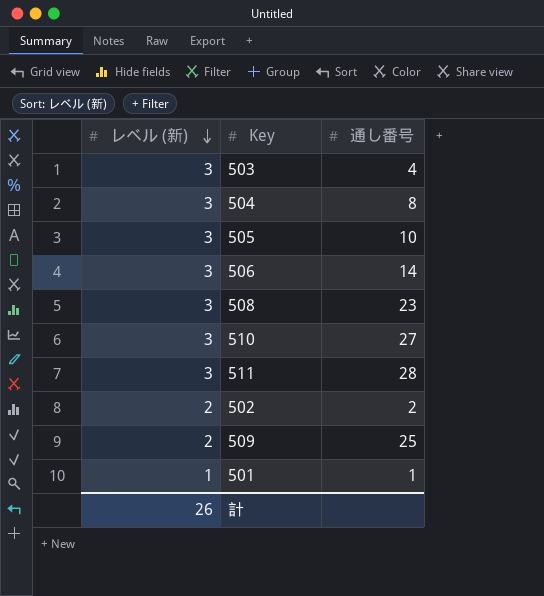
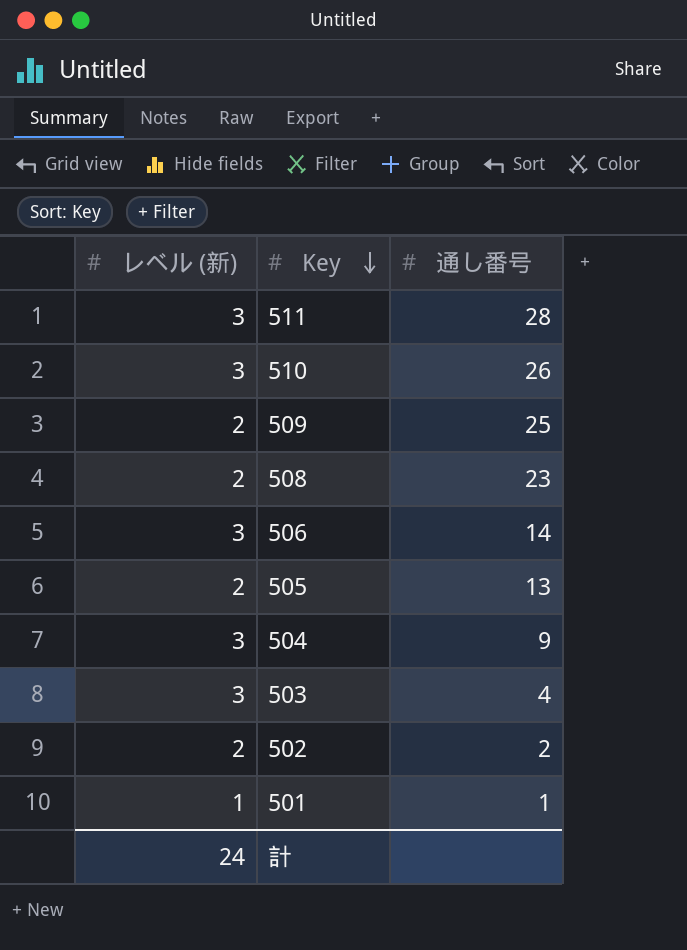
row order: レベル (新) descending -> Key descending
510 | 通し番号: 27 -> 26
508 | レベル (新): 3 -> 2
505 | レベル (新): 3 -> 2
505 | 通し番号: 10 -> 13
504 | 通し番号: 8 -> 9
計 | レベル (新): 26 -> 24

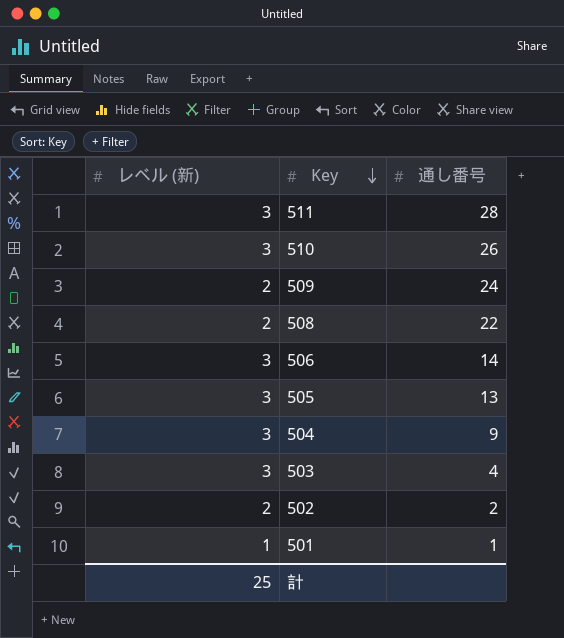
509 | 通し番号: 25 -> 24
508 | 通し番号: 23 -> 22
505 | レベル (新): 2 -> 3
計 | レベル (新): 24 -> 25

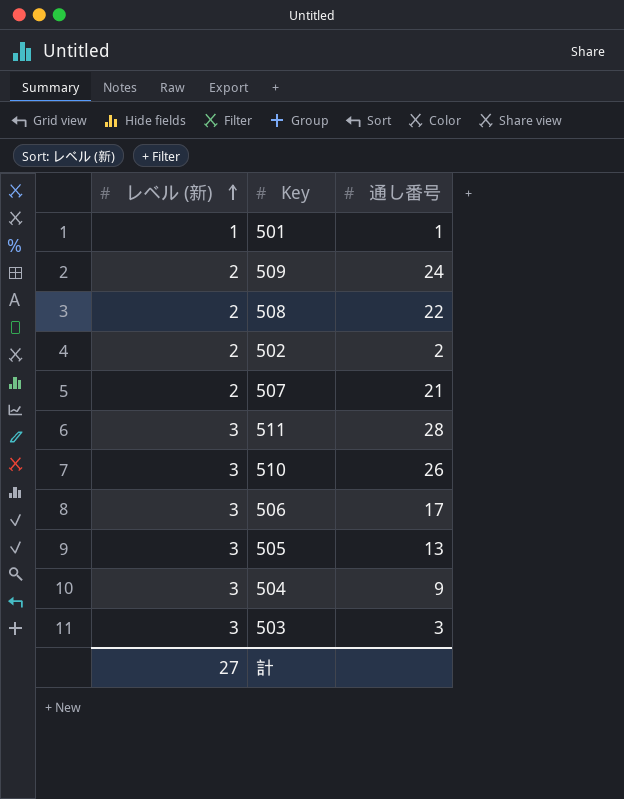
row order: Key descending -> レベル (新) ascending
row 507: none -> 2 | 21
506 | 通し番号: 14 -> 17
503 | 通し番号: 4 -> 3
計 | レベル (新): 25 -> 27

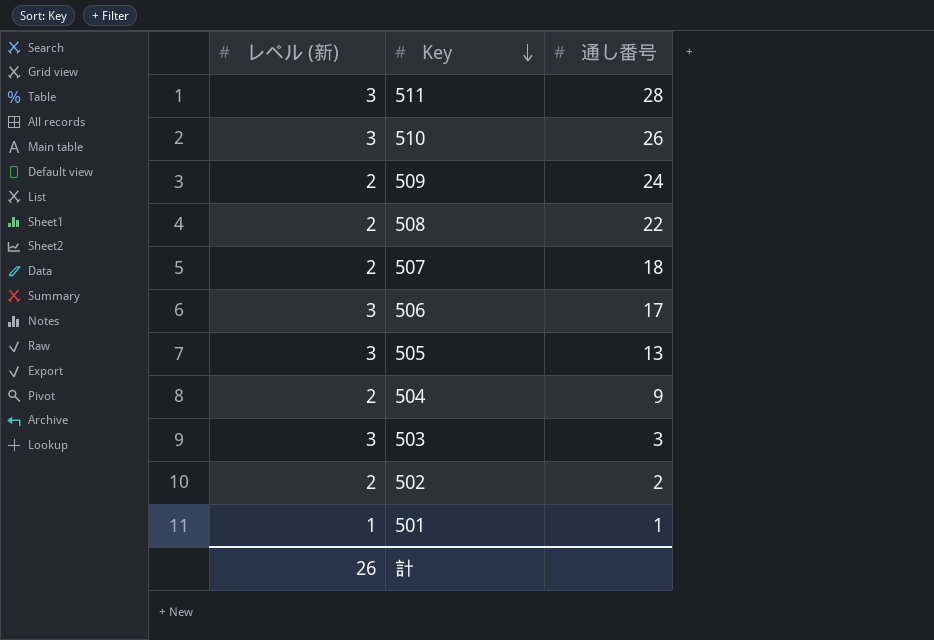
row order: レベル (新) ascending -> Key descending
507 | 通し番号: 21 -> 18
504 | レベル (新): 3 -> 2
計 | レベル (新): 27 -> 26

